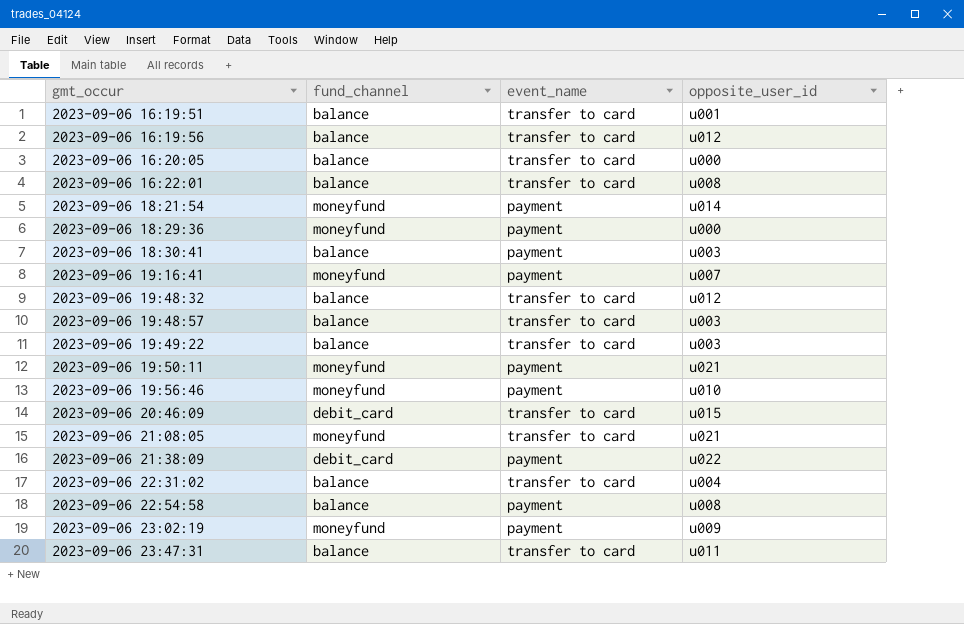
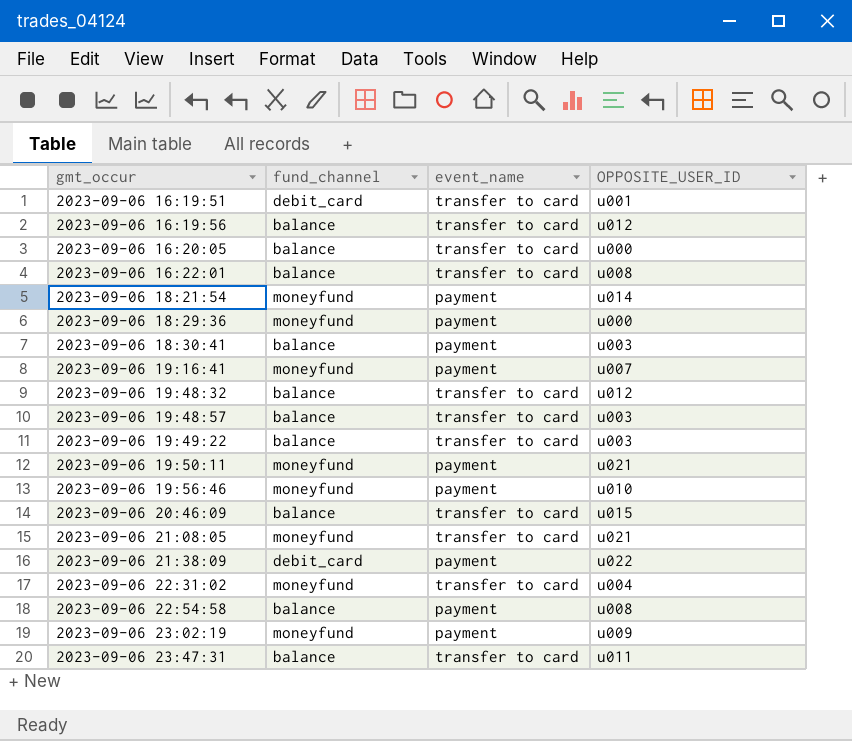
column name: opposite_user_id -> OPPOSITE_USER_ID
2023-09-06 16:19:51 | fund_channel: balance -> debit_card
2023-09-06 20:46:09 | fund_channel: debit_card -> balance
2023-09-06 22:31:02 | fund_channel: balance -> moneyfund

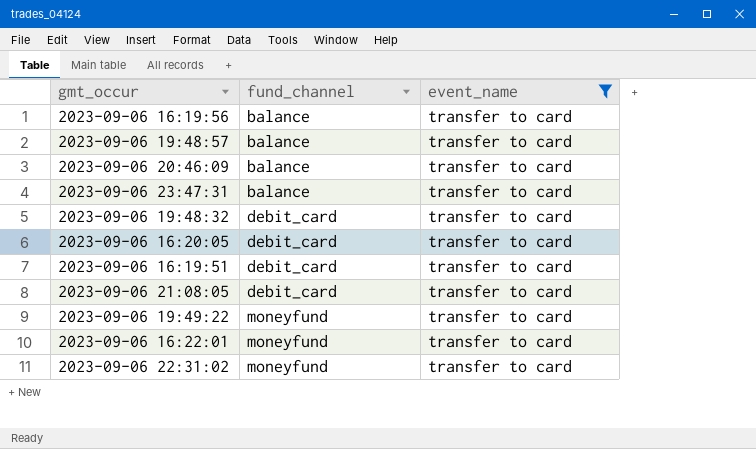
filter: none -> event_name = transfer to card
row order: gmt_occur ascending -> fund_channel ascending
column OPPOSITE_USER_ID | position: 4 -> none
2023-09-06 19:48:32 | fund_channel: balance -> debit_card
2023-09-06 16:20:05 | fund_channel: balance -> debit_card
2023-09-06 21:08:05 | fund_channel: moneyfund -> debit_card
2023-09-06 19:49:22 | fund_channel: balance -> moneyfund
2023-09-06 16:22:01 | fund_channel: balance -> moneyfund

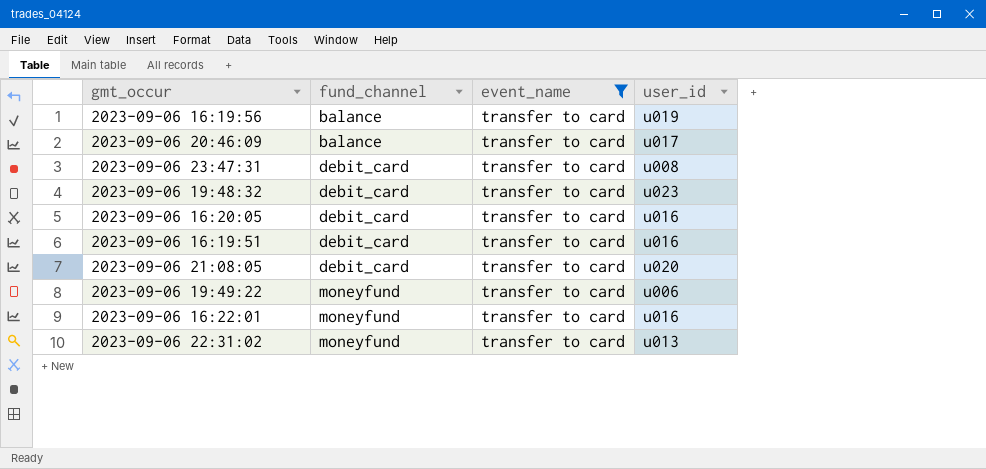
column user_id | position: none -> 4
row 2023-09-06 19:48:57: balance | transfer to card -> none
2023-09-06 23:47:31 | fund_channel: balance -> debit_card

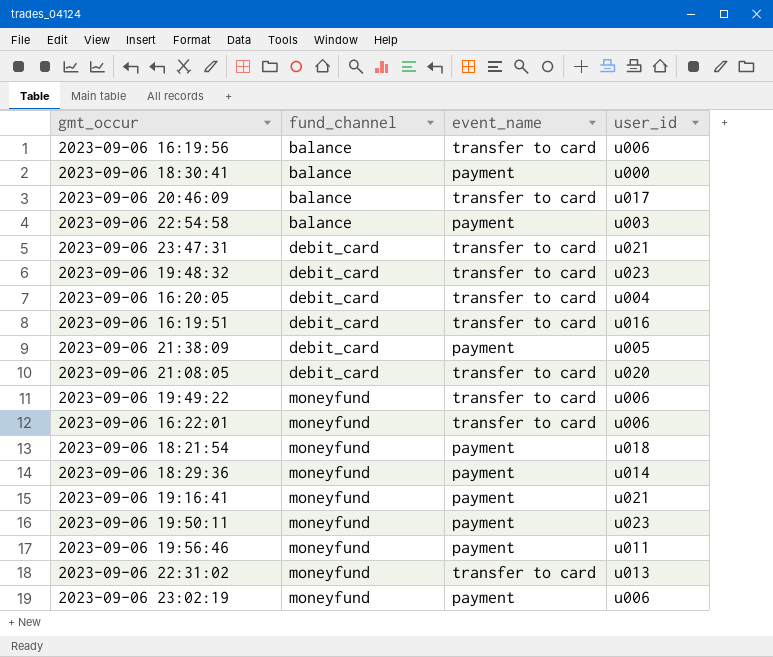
filter: event_name = transfer to card -> none
2023-09-06 16:19:56 | user_id: u019 -> u006
2023-09-06 23:47:31 | user_id: u008 -> u021
2023-09-06 16:20:05 | user_id: u016 -> u004
2023-09-06 16:22:01 | user_id: u016 -> u006

